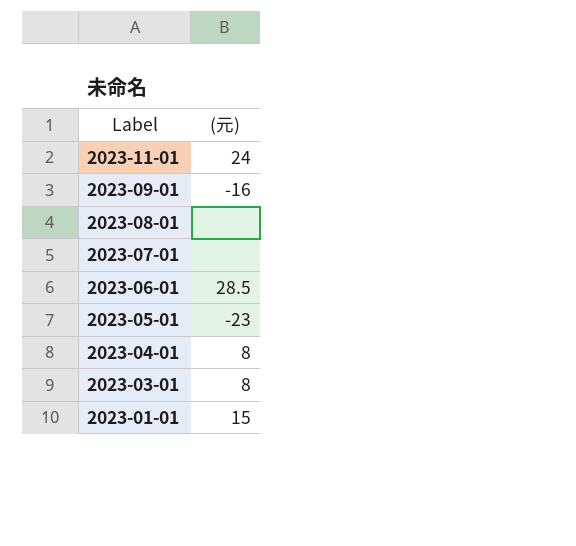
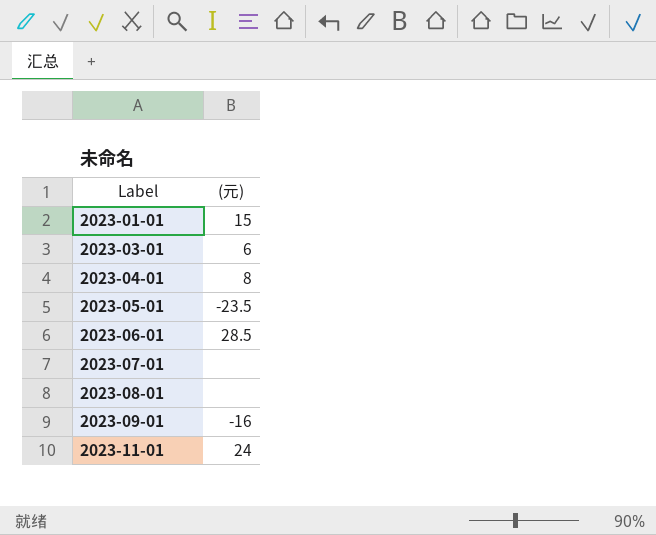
row order: Label descending -> Label ascending
2023-03-01 | (元): 8 -> 6
2023-05-01 | (元): -23 -> -23.5

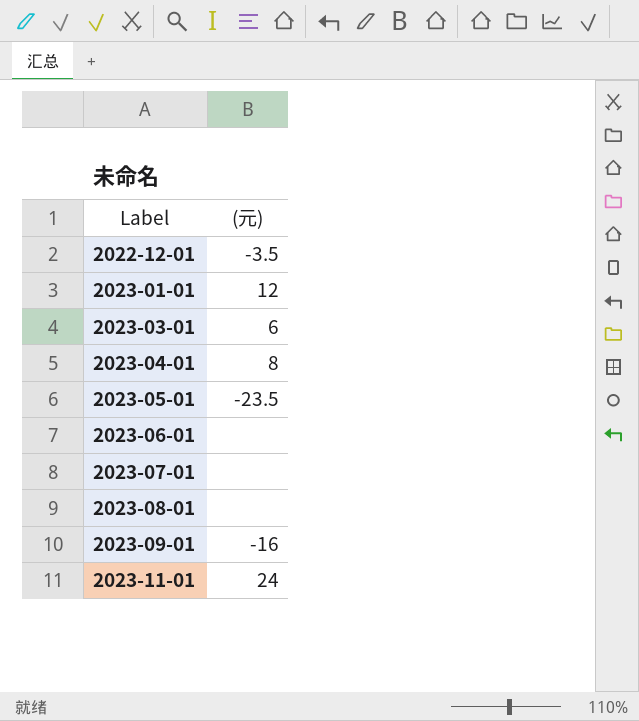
row 2022-12-01: none -> -3.5
2023-01-01 | (元): 15 -> 12
2023-06-01 | (元): 28.5 -> none

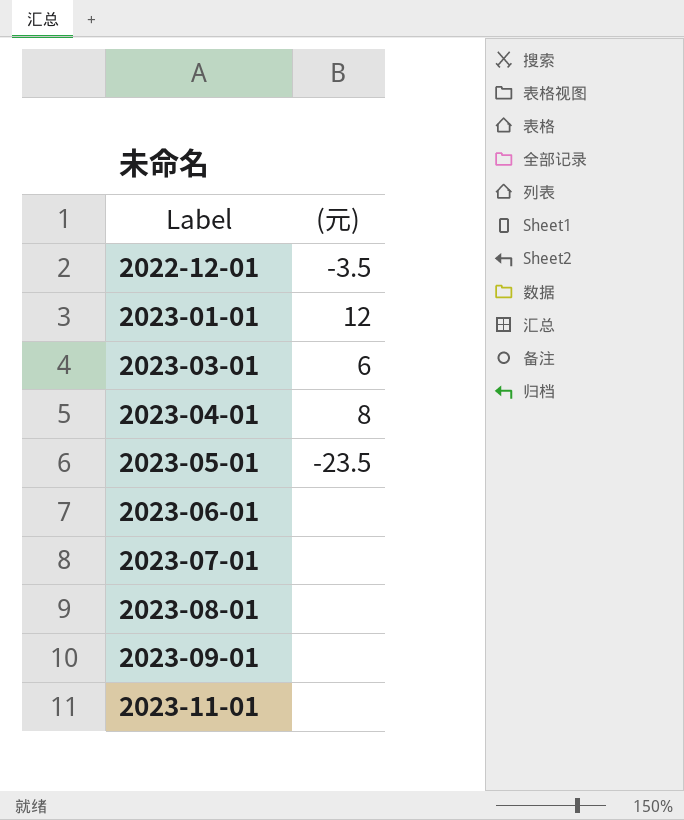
2023-09-01 | (元): -16 -> none
2023-11-01 | (元): 24 -> none

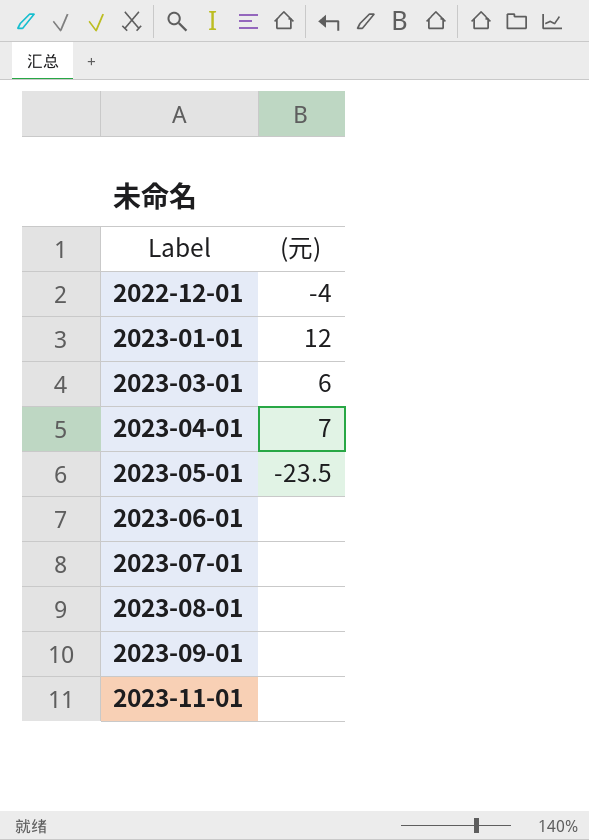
2022-12-01 | (元): -3.5 -> -4
2023-04-01 | (元): 8 -> 7

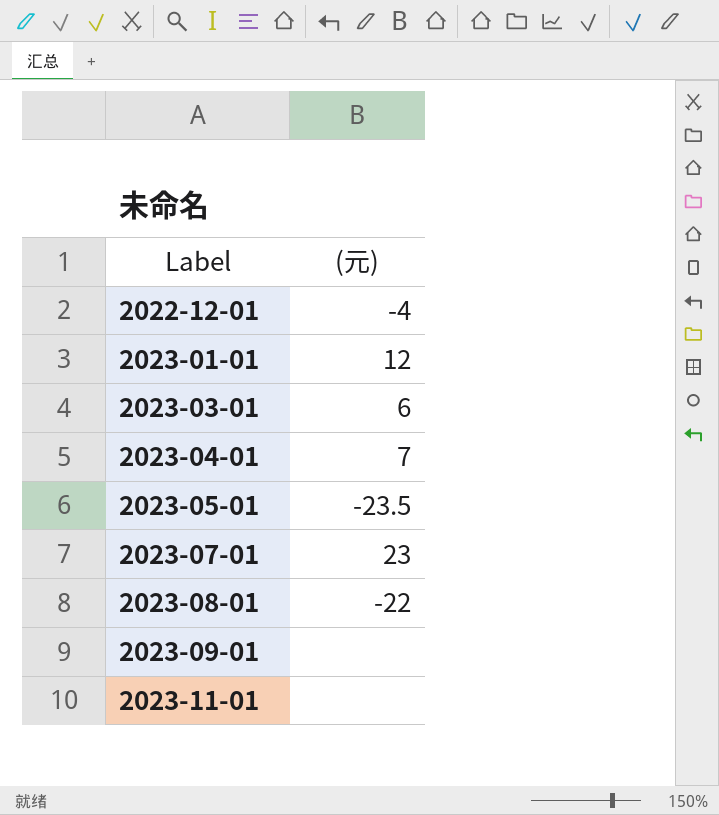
row 2023-06-01: none -> none
2023-07-01 | (元): none -> 23
2023-08-01 | (元): none -> -22

